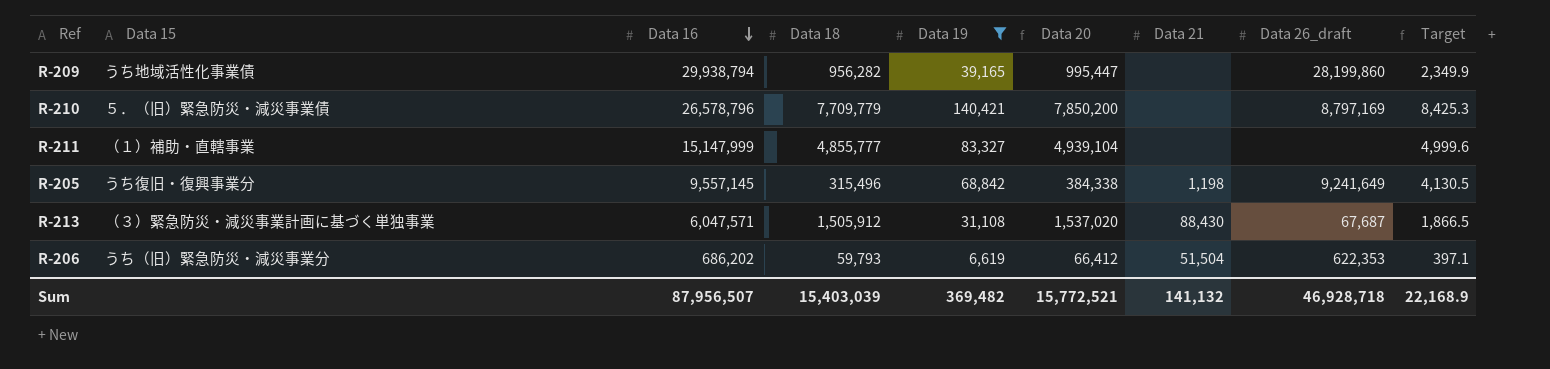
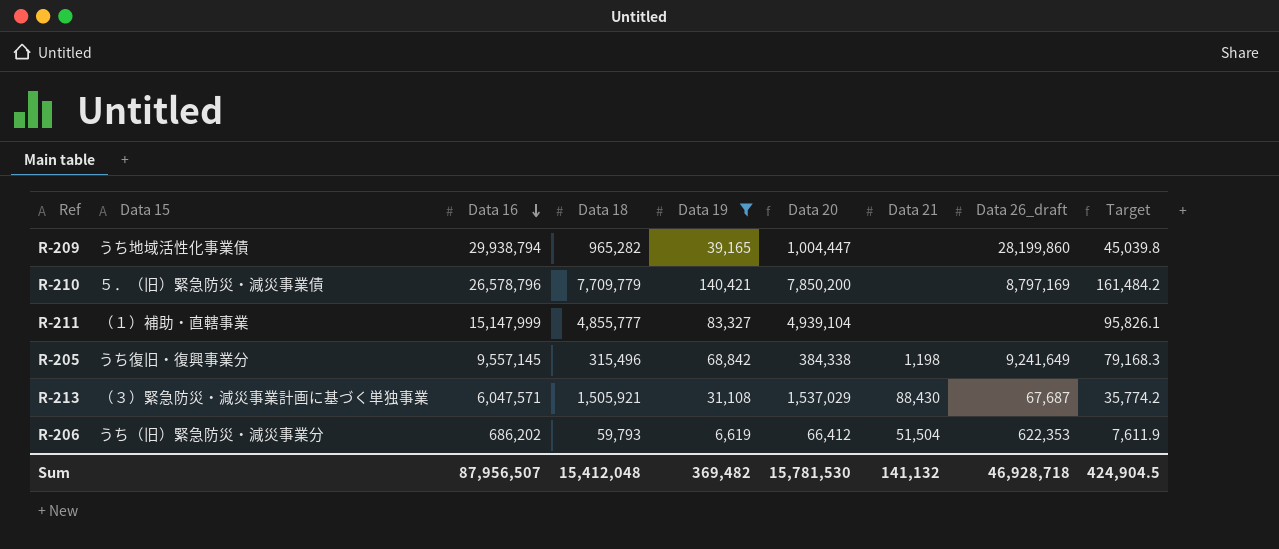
column Target | formula: [Data 19] * 0.06 -> [Data 19] * 1.15
R-209 | Data 18: 956,282 -> 965,282
R-209 | Data 20: 995,447 -> 1,004,447
R-213 | Data 18: 1,505,912 -> 1,505,921
R-213 | Data 20: 1,537,020 -> 1,537,029
Sum | Data 18: 15,403,039 -> 15,412,048
Sum | Data 20: 15,772,521 -> 15,781,530
Sum | Target: 22,168.9 -> 424,904.5

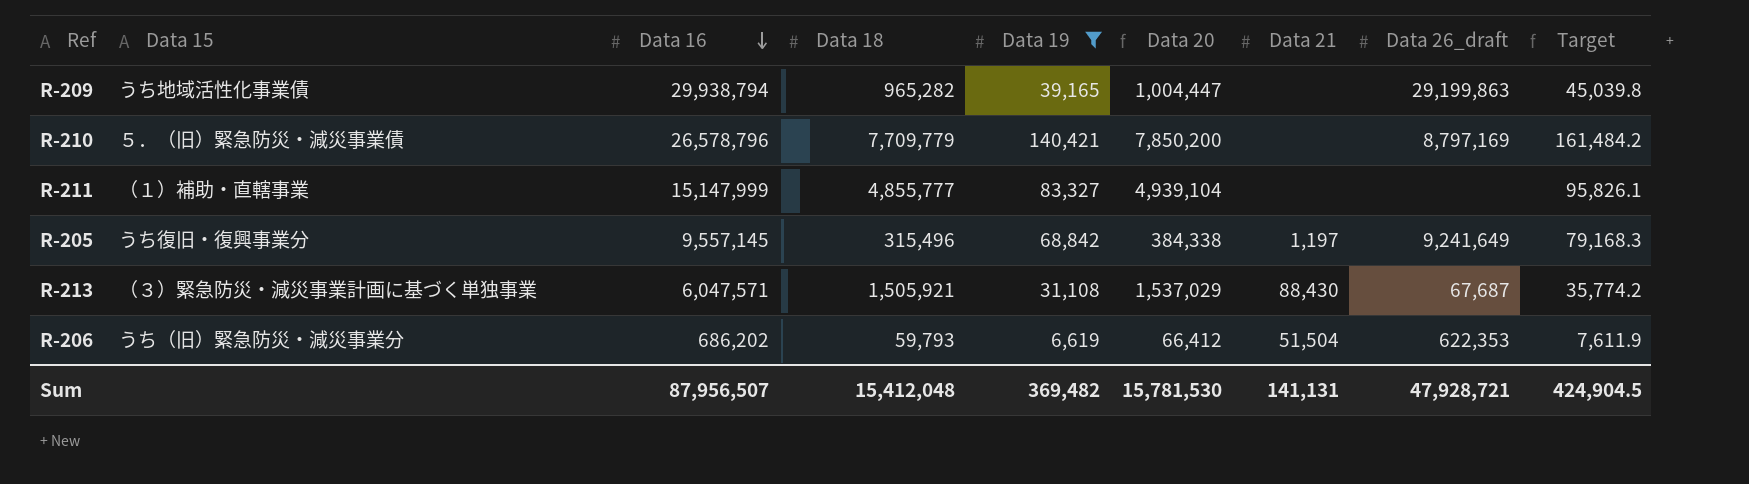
R-209 | Data 26_draft: 28,199,860 -> 29,199,863
R-205 | Data 21: 1,198 -> 1,197
Sum | Data 21: 141,132 -> 141,131
Sum | Data 26_draft: 46,928,718 -> 47,928,721

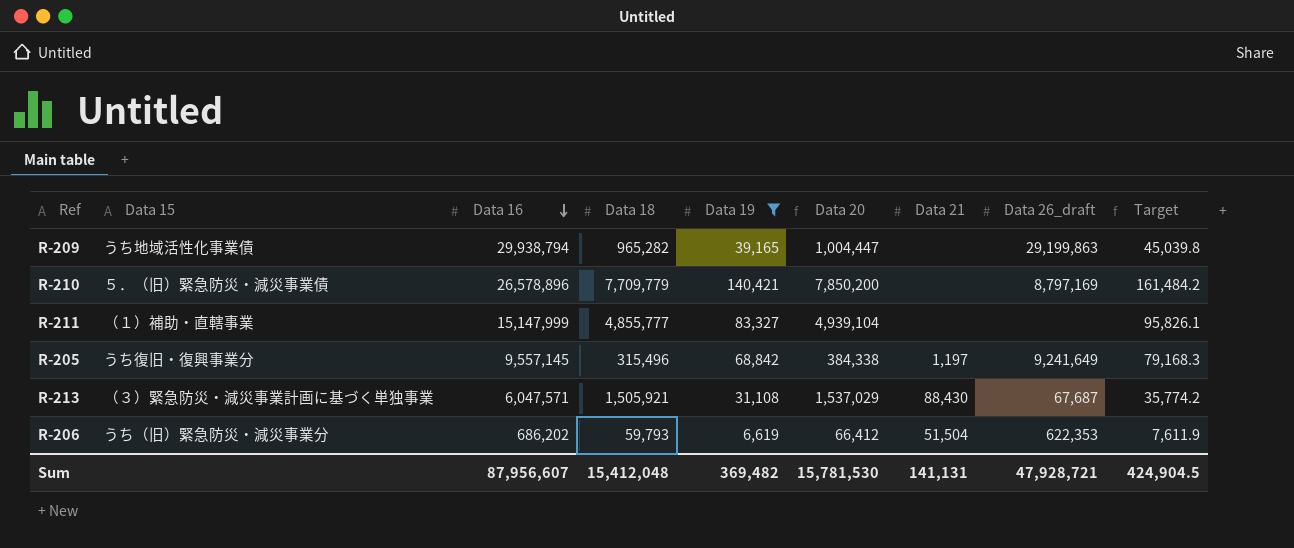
R-210 | Data 16: 26,578,796 -> 26,578,896
Sum | Data 16: 87,956,507 -> 87,956,607

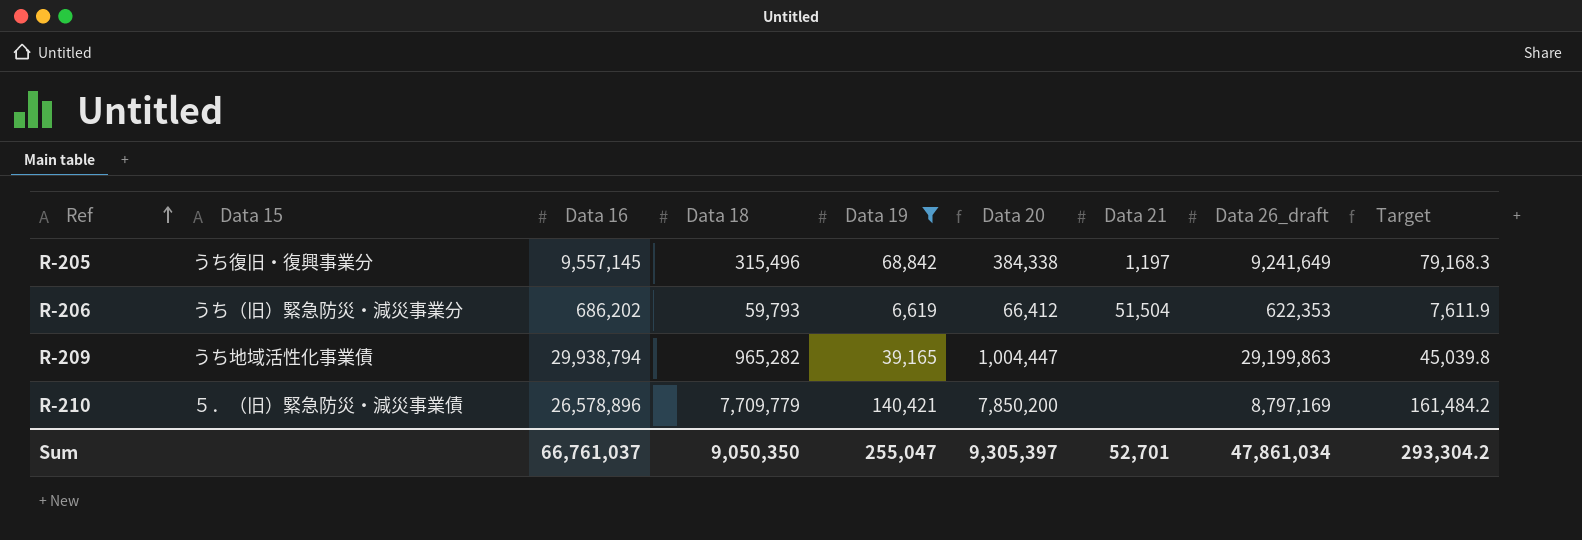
row order: Data 16 descending -> Ref ascending
row R-211: （１）補助・直轄事業 | 15,147,999 | 4,855,777 | 83,327 | 4,939,104 | none | none | 95,826.1 -> none
row R-213: （３）緊急防災・減災事業計画に基づく単独事業 | 6,047,571 | 1,505,921 | 31,108 | 1,537,029 | 88,430 | 67,687 | 35,774.2 -> none
Sum | Data 16: 87,956,607 -> 66,761,037
Sum | Data 18: 15,412,048 -> 9,050,350
Sum | Data 19: 369,482 -> 255,047
Sum | Data 20: 15,781,530 -> 9,305,397
Sum | Data 21: 141,131 -> 52,701
Sum | Data 26_draft: 47,928,721 -> 47,861,034
Sum | Target: 424,904.5 -> 293,304.2

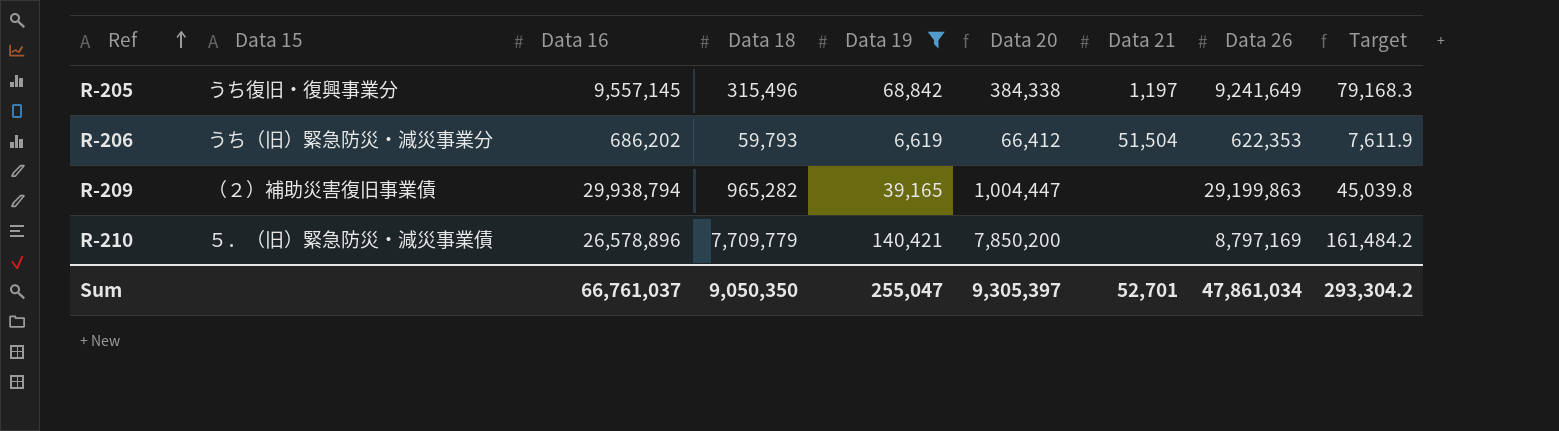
column name: Data 26_draft -> Data 26
R-209 | Data 15: うち地域活性化事業債 -> （２）補助災害復旧事業債

